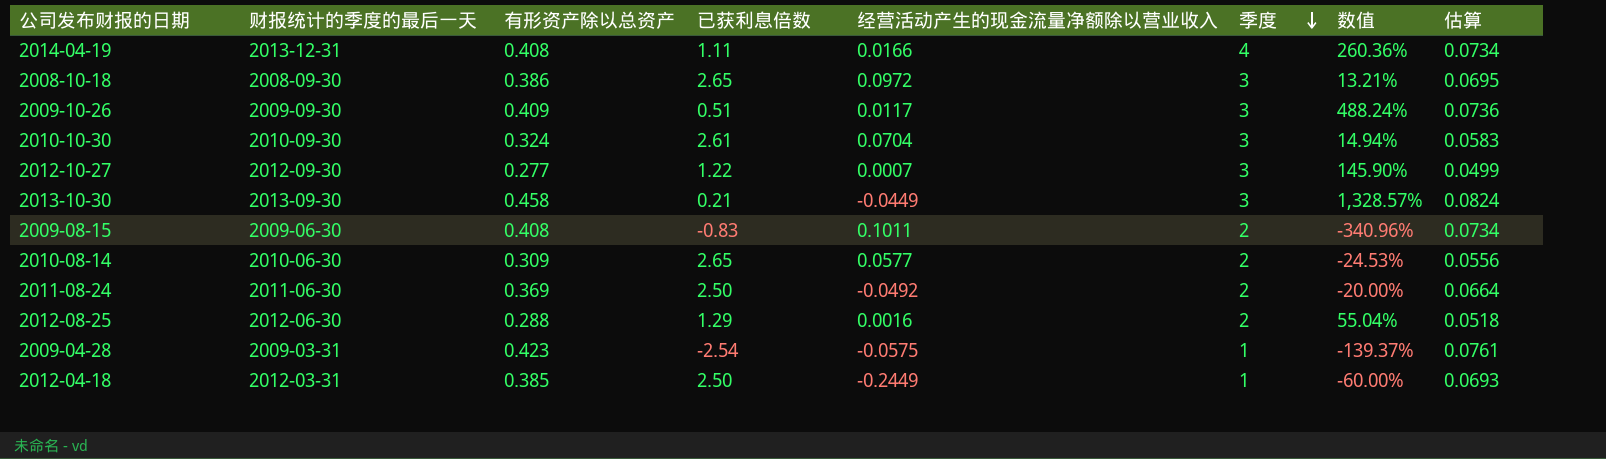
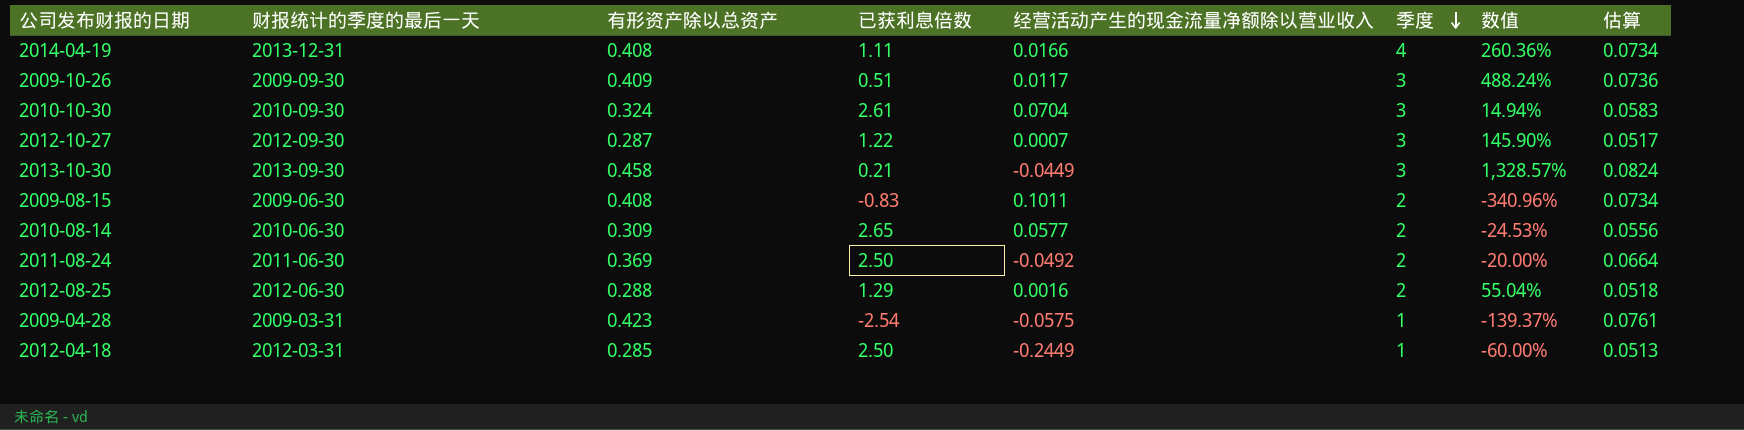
row 2008-10-18: 2008-09-30 | 0.386 | 2.65 | 0.0972 | 3 | 13.21% | 0.0695 -> none
2012-10-27 | 有形资产除以总资产: 0.277 -> 0.287
2012-10-27 | 估算: 0.0499 -> 0.0517
2012-04-18 | 有形资产除以总资产: 0.385 -> 0.285
2012-04-18 | 估算: 0.0693 -> 0.0513

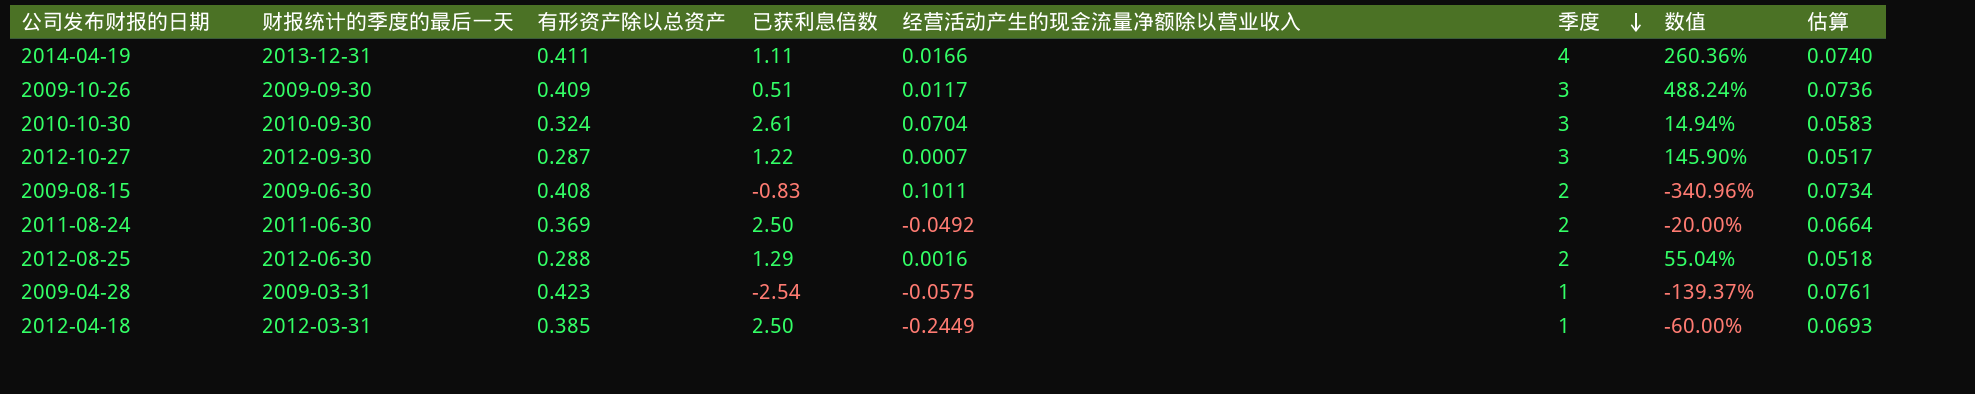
row 2013-10-30: 2013-09-30 | 0.458 | 0.21 | -0.0449 | 3 | 1,328.57% | 0.0824 -> none
row 2010-08-14: 2010-06-30 | 0.309 | 2.65 | 0.0577 | 2 | -24.53% | 0.0556 -> none
2014-04-19 | 有形资产除以总资产: 0.408 -> 0.411
2014-04-19 | 估算: 0.0734 -> 0.0740
2012-04-18 | 有形资产除以总资产: 0.285 -> 0.385
2012-04-18 | 估算: 0.0513 -> 0.0693

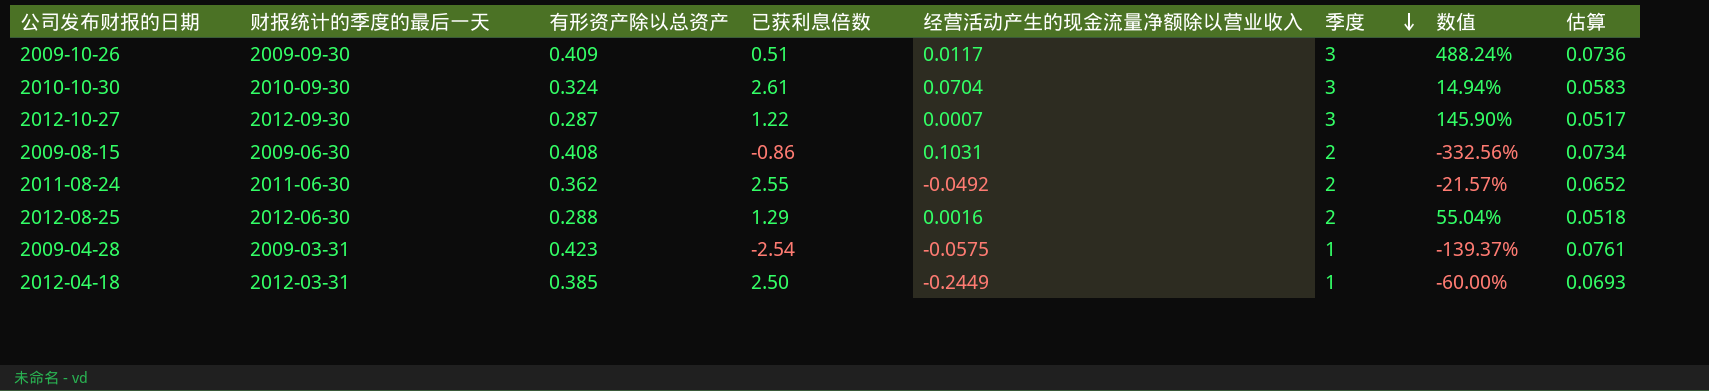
row 2014-04-19: 2013-12-31 | 0.411 | 1.11 | 0.0166 | 4 | 260.36% | 0.0740 -> none
2009-08-15 | 已获利息倍数: -0.83 -> -0.86
2009-08-15 | 经营活动产生的现金流量净额除以营业收入: 0.1011 -> 0.1031
2009-08-15 | 数值: -340.96% -> -332.56%
2011-08-24 | 有形资产除以总资产: 0.369 -> 0.362
2011-08-24 | 已获利息倍数: 2.50 -> 2.55
2011-08-24 | 数值: -20.00% -> -21.57%
2011-08-24 | 估算: 0.0664 -> 0.0652

